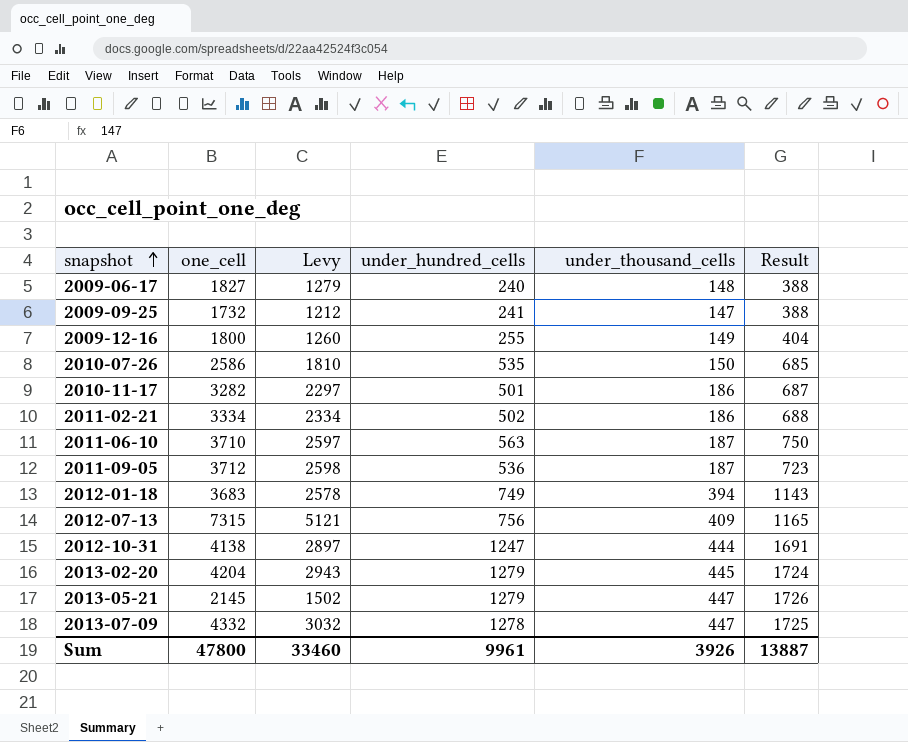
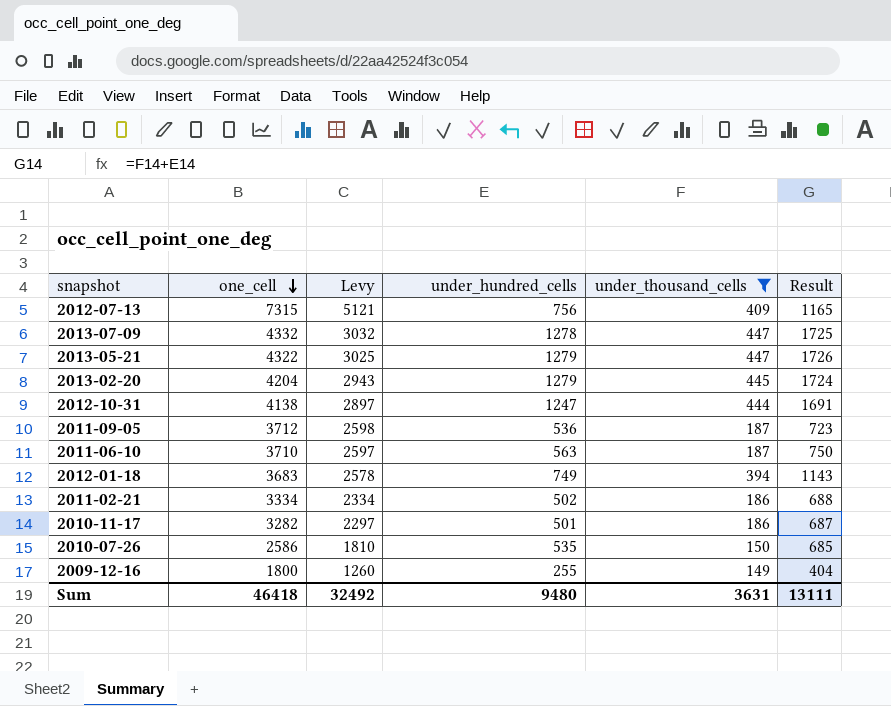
filter: none -> under_thousand_cells >= 149
row order: snapshot ascending -> one_cell descending
2013-05-21 | one_cell: 2145 -> 4322
2013-05-21 | Levy: 1502 -> 3025
Sum | one_cell: 47800 -> 46418
Sum | Levy: 33460 -> 32492
Sum | under_hundred_cells: 9961 -> 9480
Sum | under_thousand_cells: 3926 -> 3631
Sum | Result: 13887 -> 13111

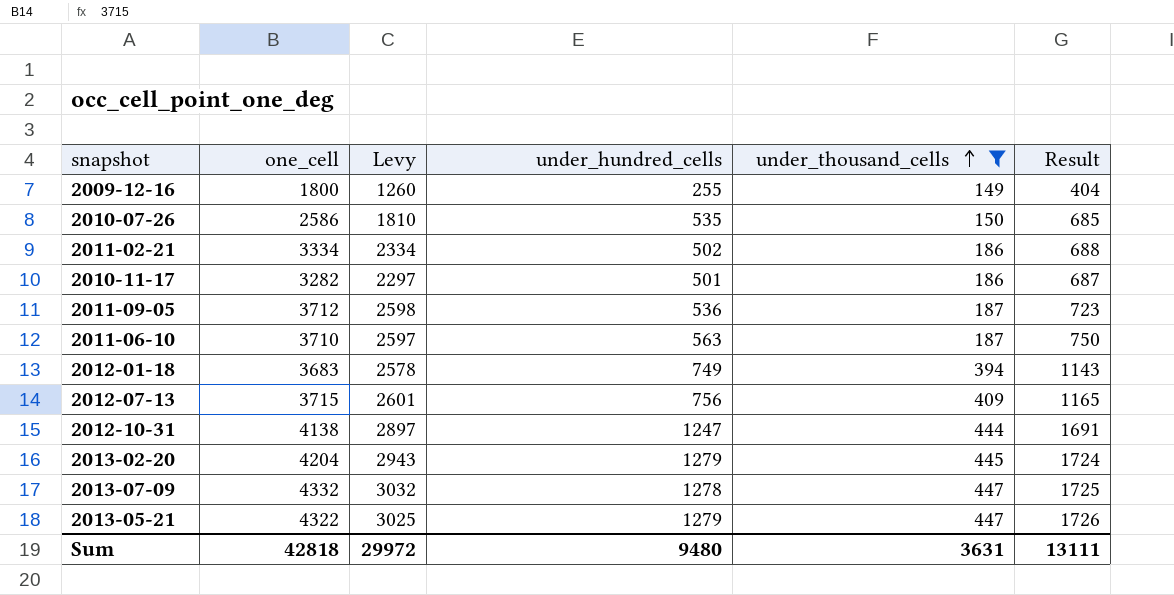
row order: one_cell descending -> under_thousand_cells ascending
2012-07-13 | one_cell: 7315 -> 3715
2012-07-13 | Levy: 5121 -> 2601
Sum | one_cell: 46418 -> 42818
Sum | Levy: 32492 -> 29972

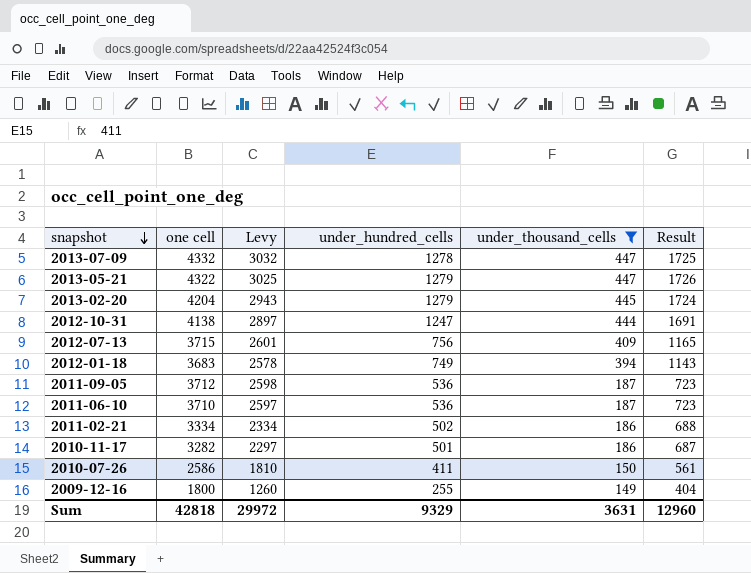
row order: under_thousand_cells ascending -> snapshot descending
column name: one_cell -> one cell
2011-06-10 | under_hundred_cells: 563 -> 536
2011-06-10 | Result: 750 -> 723
2010-07-26 | under_hundred_cells: 535 -> 411
2010-07-26 | Result: 685 -> 561
Sum | under_hundred_cells: 9480 -> 9329
Sum | Result: 13111 -> 12960

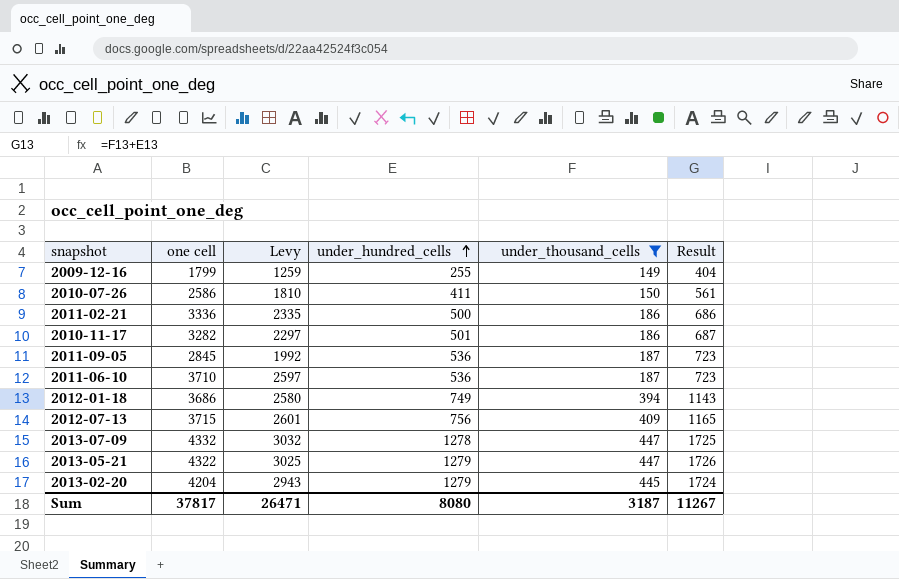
row order: snapshot descending -> under_hundred_cells ascending
row 2012-10-31: 4138 | 2897 | 1247 | 444 | 1691 -> none
2009-12-16 | one cell: 1800 -> 1799
2009-12-16 | Levy: 1260 -> 1259
2011-02-21 | one cell: 3334 -> 3336
2011-02-21 | Levy: 2334 -> 2335
2011-02-21 | under_hundred_cells: 502 -> 500
2011-02-21 | Result: 688 -> 686
2011-09-05 | one cell: 3712 -> 2845
2011-09-05 | Levy: 2598 -> 1992
2012-01-18 | one cell: 3683 -> 3686
2012-01-18 | Levy: 2578 -> 2580
Sum | one cell: 42818 -> 37817
Sum | Levy: 29972 -> 26471
Sum | under_hundred_cells: 9329 -> 8080
Sum | under_thousand_cells: 3631 -> 3187
Sum | Result: 12960 -> 11267

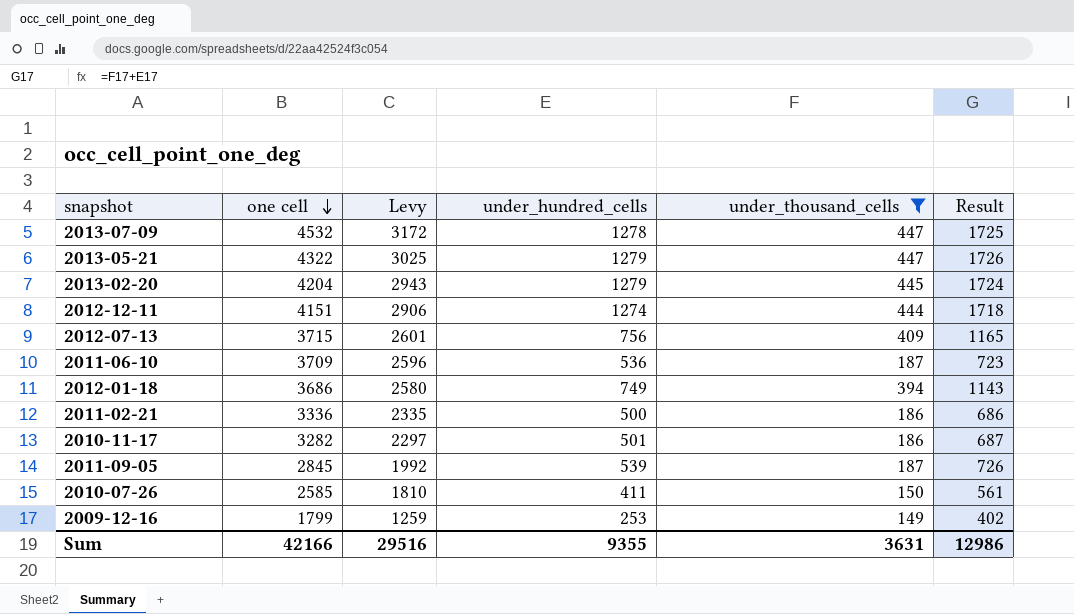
row order: under_hundred_cells ascending -> one cell descending
2013-07-09 | one cell: 4332 -> 4532
2013-07-09 | Levy: 3032 -> 3172
row 2012-12-11: none -> 4151 | 2906 | 1274 | 444 | 1718
2011-06-10 | one cell: 3710 -> 3709
2011-06-10 | Levy: 2597 -> 2596
2011-09-05 | under_hundred_cells: 536 -> 539
2011-09-05 | Result: 723 -> 726
2010-07-26 | one cell: 2586 -> 2585
2009-12-16 | under_hundred_cells: 255 -> 253
2009-12-16 | Result: 404 -> 402
Sum | one cell: 37817 -> 42166
Sum | Levy: 26471 -> 29516
Sum | under_hundred_cells: 8080 -> 9355
Sum | under_thousand_cells: 3187 -> 3631
Sum | Result: 11267 -> 12986

